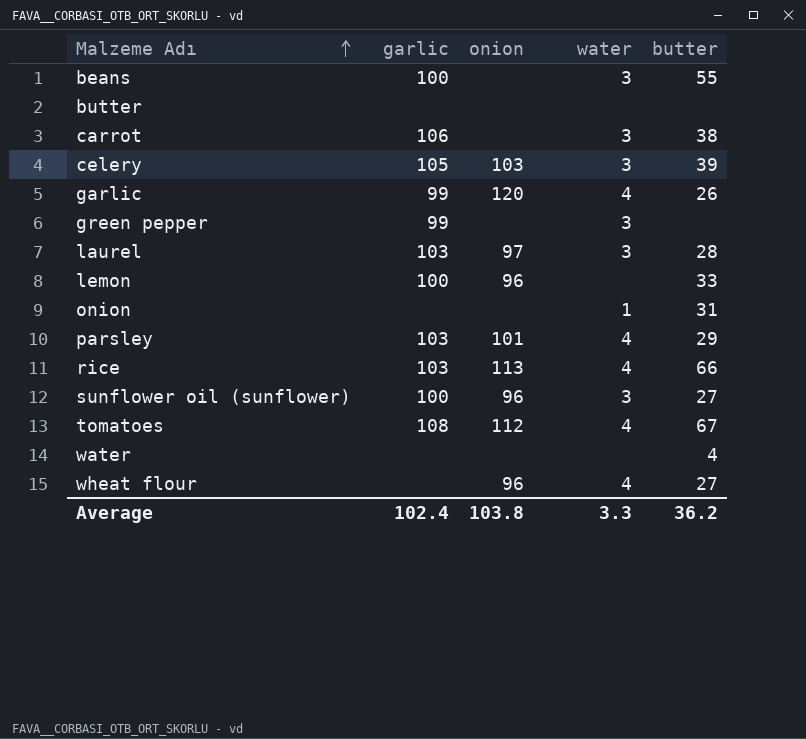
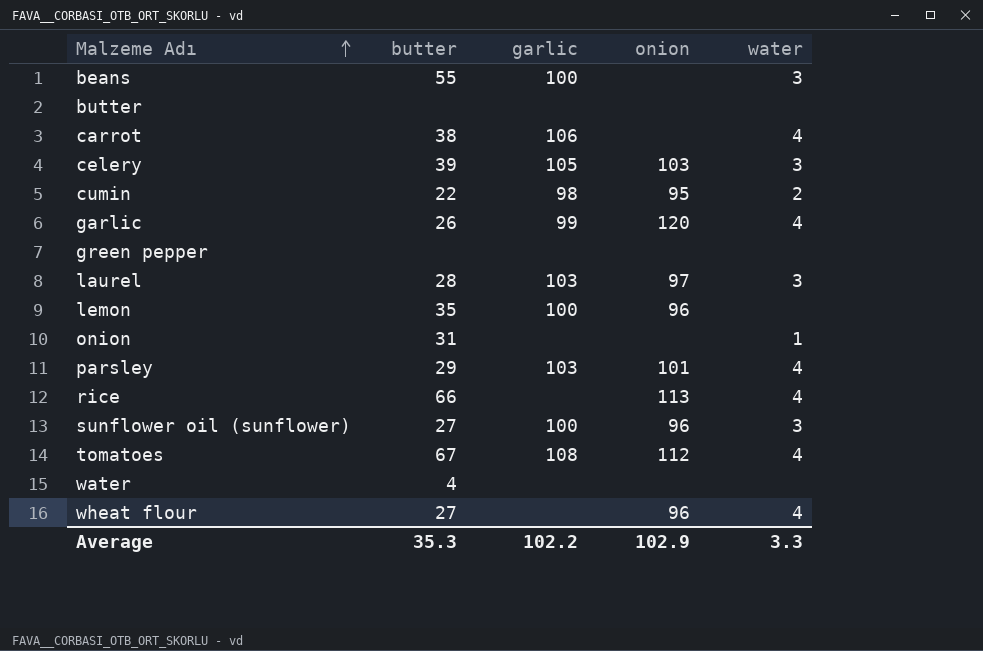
column butter | position: 5 -> 2
carrot | water: 3 -> 4
row cumin: none -> 22 | 98 | 95 | 2
green pepper | garlic: 99 -> none
green pepper | water: 3 -> none
lemon | butter: 33 -> 35
rice | garlic: 103 -> none
Average | butter: 36.2 -> 35.3
Average | garlic: 102.4 -> 102.2
Average | onion: 103.8 -> 102.9

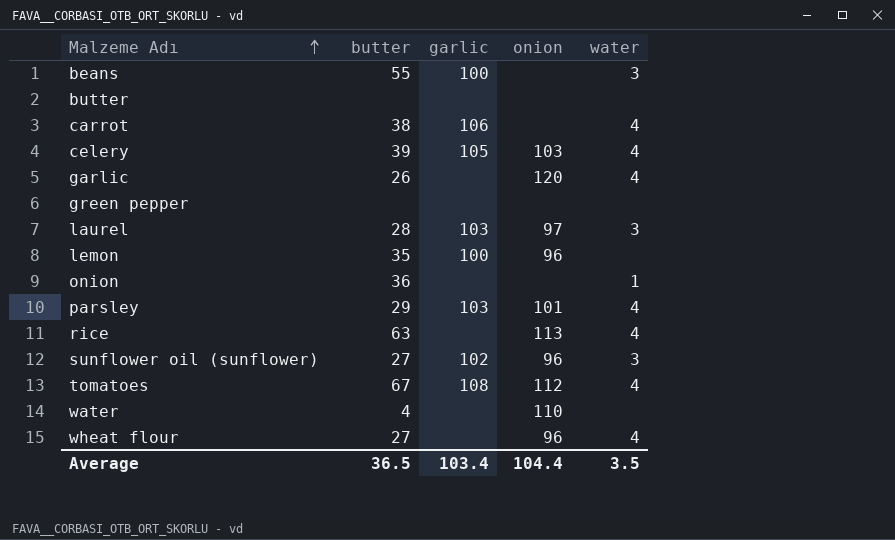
row cumin: 22 | 98 | 95 | 2 -> none
celery | water: 3 -> 4
garlic | garlic: 99 -> none
onion | butter: 31 -> 36
rice | butter: 66 -> 63
sunflower oil (sunflower) | garlic: 100 -> 102
water | onion: none -> 110
Average | butter: 35.3 -> 36.5
Average | garlic: 102.2 -> 103.4
Average | onion: 102.9 -> 104.4
Average | water: 3.3 -> 3.5

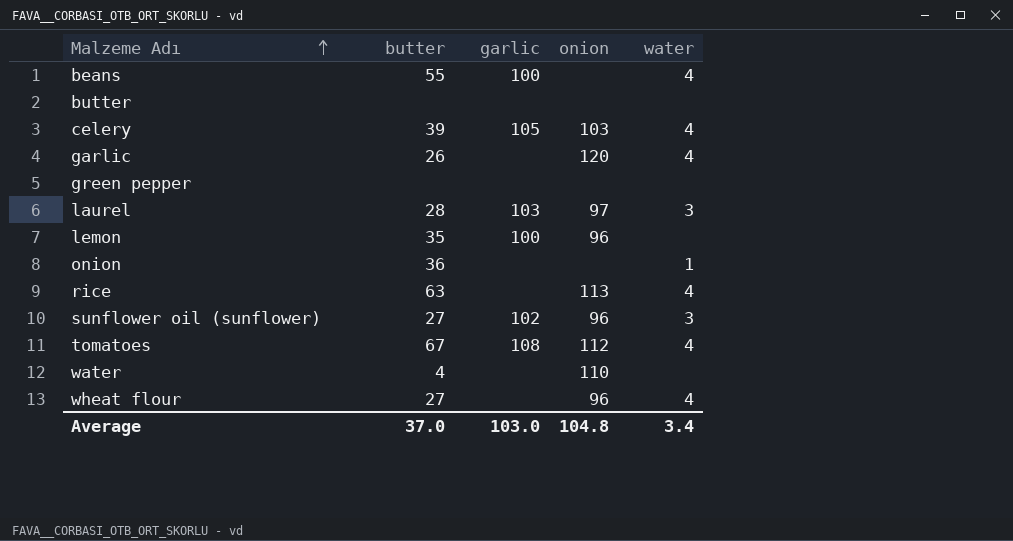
row carrot: 38 | 106 | none | 4 -> none
row parsley: 29 | 103 | 101 | 4 -> none
beans | water: 3 -> 4
Average | butter: 36.5 -> 37.0
Average | garlic: 103.4 -> 103.0
Average | onion: 104.4 -> 104.8
Average | water: 3.5 -> 3.4

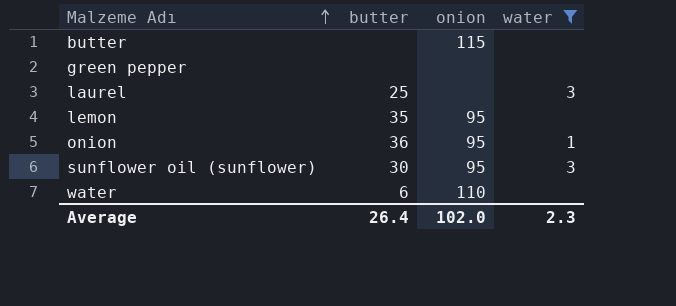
filter: none -> water != 4
column garlic | position: 3 -> none
butter | onion: none -> 115
laurel | butter: 28 -> 25
laurel | onion: 97 -> none
lemon | onion: 96 -> 95
onion | onion: none -> 95
sunflower oil (sunflower) | butter: 27 -> 30
sunflower oil (sunflower) | onion: 96 -> 95
water | butter: 4 -> 6
Average | butter: 37.0 -> 26.4
Average | onion: 104.8 -> 102.0
Average | water: 3.4 -> 2.3

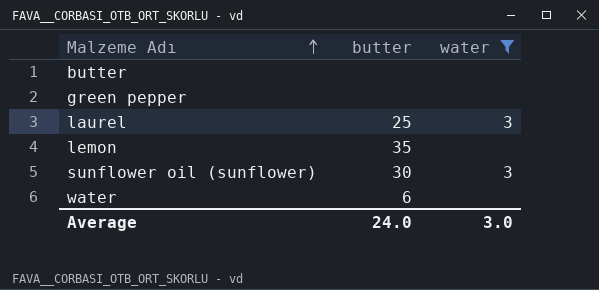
column onion | position: 3 -> none
row onion: 36 | 95 | 1 -> none
Average | butter: 26.4 -> 24.0
Average | water: 2.3 -> 3.0

